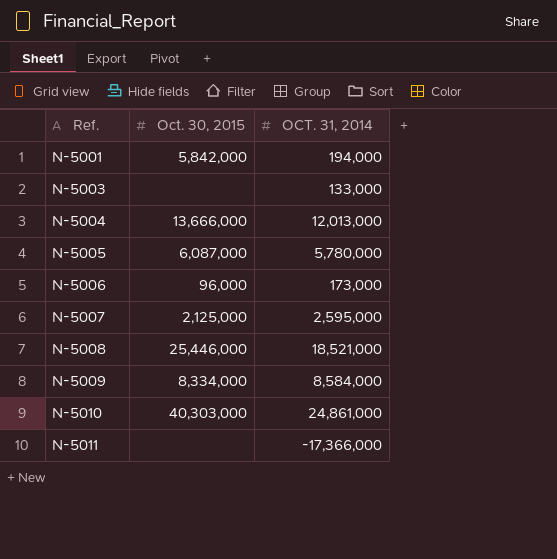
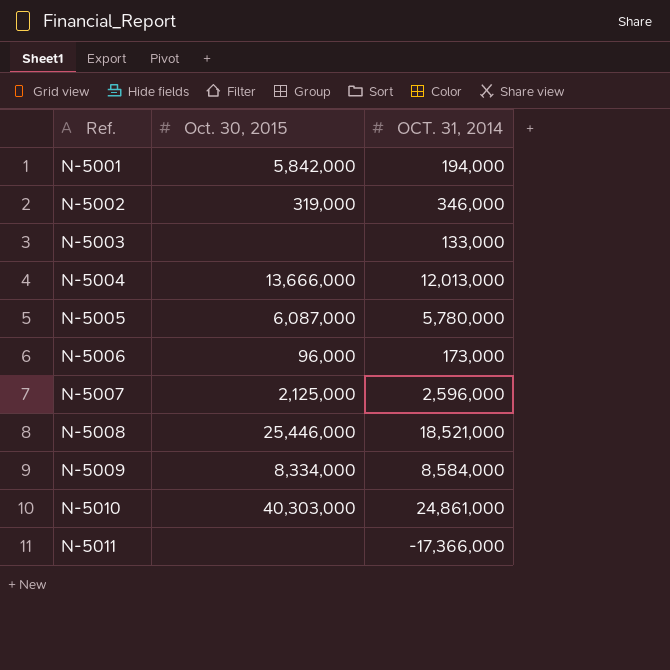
row N-5002: none -> 319,000 | 346,000
N-5007 | OCT. 31, 2014: 2,595,000 -> 2,596,000

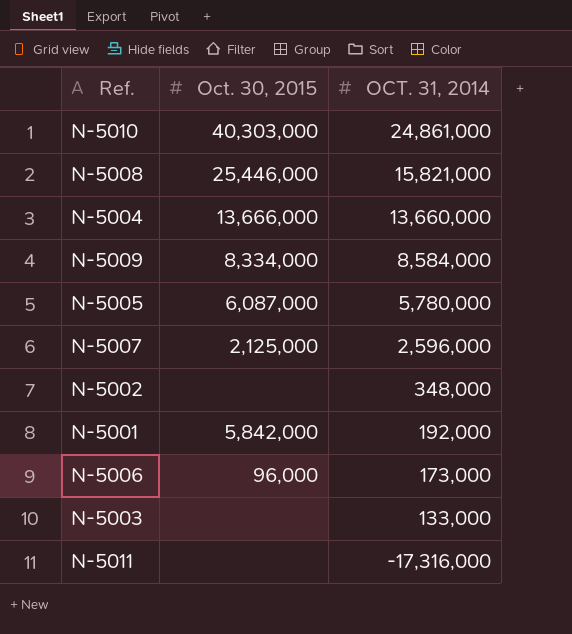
row order: Ref. ascending -> OCT. 31, 2014 descending
N-5008 | OCT. 31, 2014: 18,521,000 -> 15,821,000
N-5004 | OCT. 31, 2014: 12,013,000 -> 13,660,000
N-5002 | Oct. 30, 2015: 319,000 -> none
N-5002 | OCT. 31, 2014: 346,000 -> 348,000
N-5001 | OCT. 31, 2014: 194,000 -> 192,000
N-5011 | OCT. 31, 2014: -17,366,000 -> -17,316,000

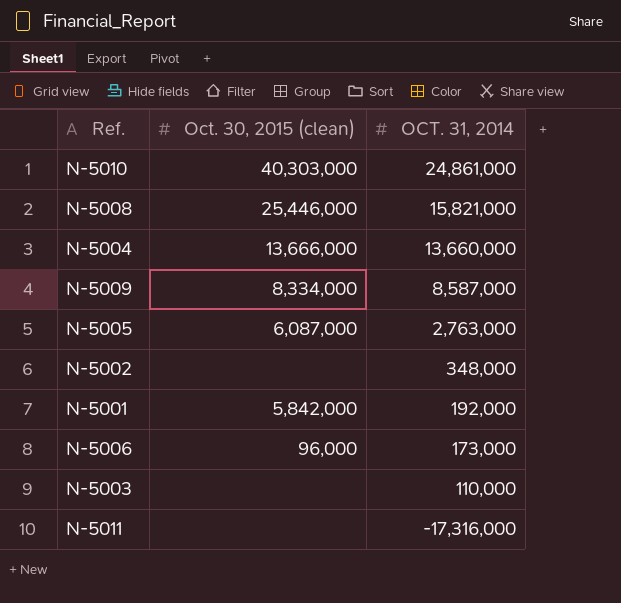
column name: Oct. 30, 2015 -> Oct. 30, 2015 (clean)
row N-5007: 2,125,000 | 2,596,000 -> none
N-5009 | OCT. 31, 2014: 8,584,000 -> 8,587,000
N-5005 | OCT. 31, 2014: 5,780,000 -> 2,763,000
N-5003 | OCT. 31, 2014: 133,000 -> 110,000

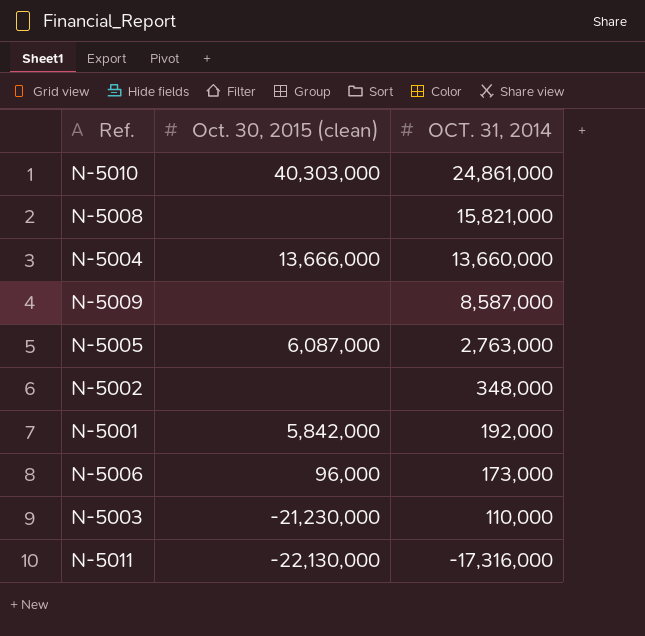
N-5008 | Oct. 30, 2015 (clean): 25,446,000 -> none
N-5009 | Oct. 30, 2015 (clean): 8,334,000 -> none
N-5003 | Oct. 30, 2015 (clean): none -> -21,230,000
N-5011 | Oct. 30, 2015 (clean): none -> -22,130,000

